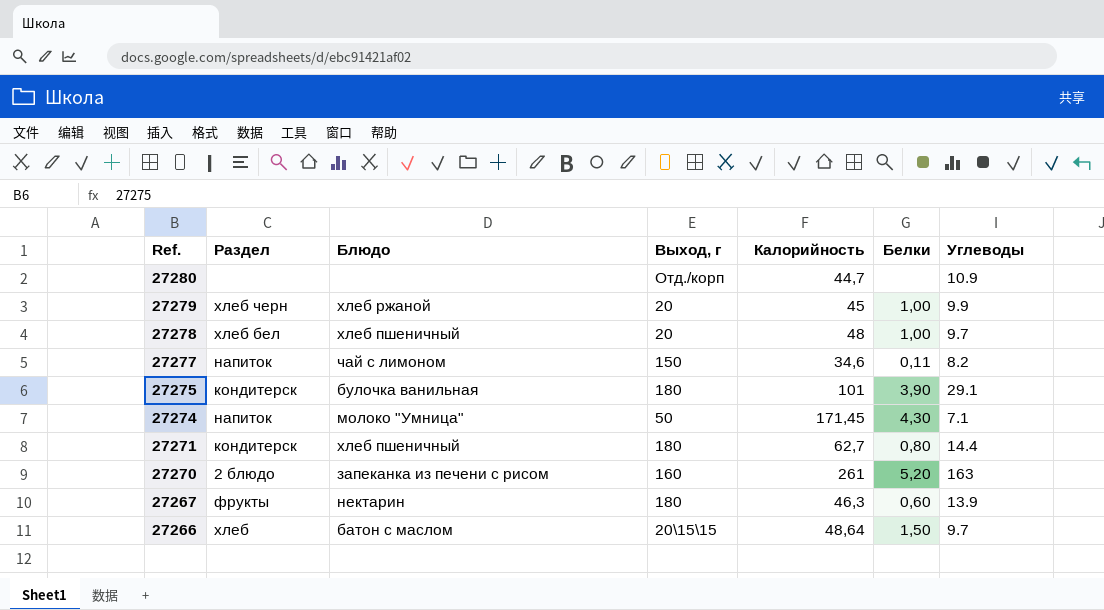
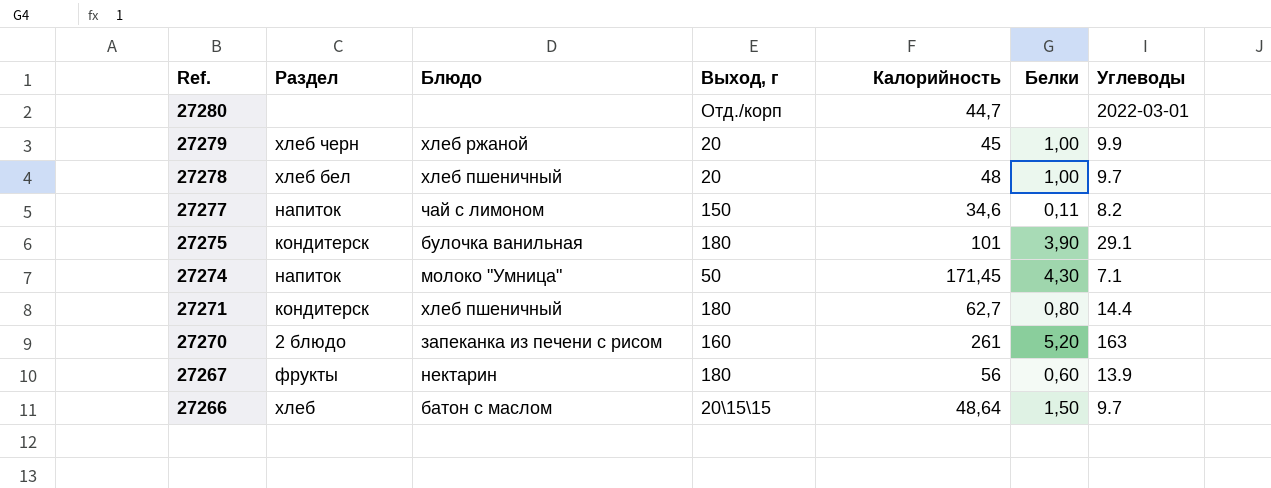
27280 | Углеводы: 10.9 -> 2022-03-01
27267 | Калорийность: 46,3 -> 56

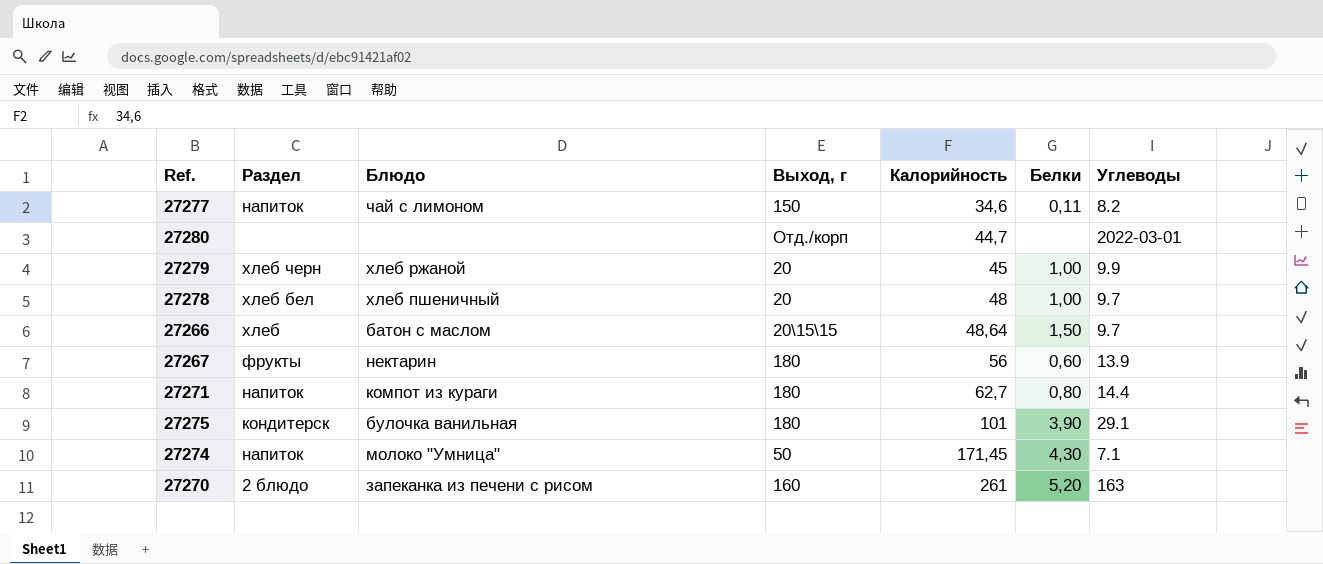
row order: Ref. descending -> Калорийность ascending
27271 | Раздел: кондитерск -> напиток
27271 | Блюдо: хлеб пшеничный -> компот из кураги

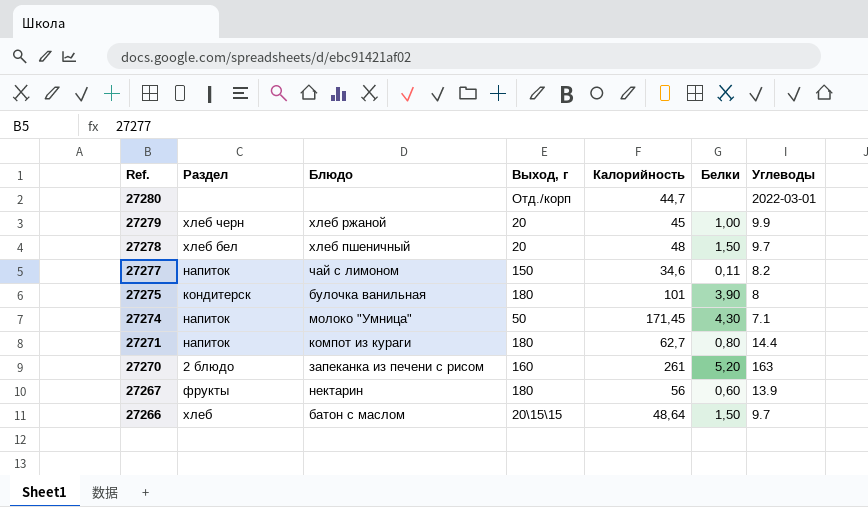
row order: Калорийность ascending -> Ref. descending
27278 | Белки: 1,00 -> 1,50
27275 | Углеводы: 29.1 -> 8

